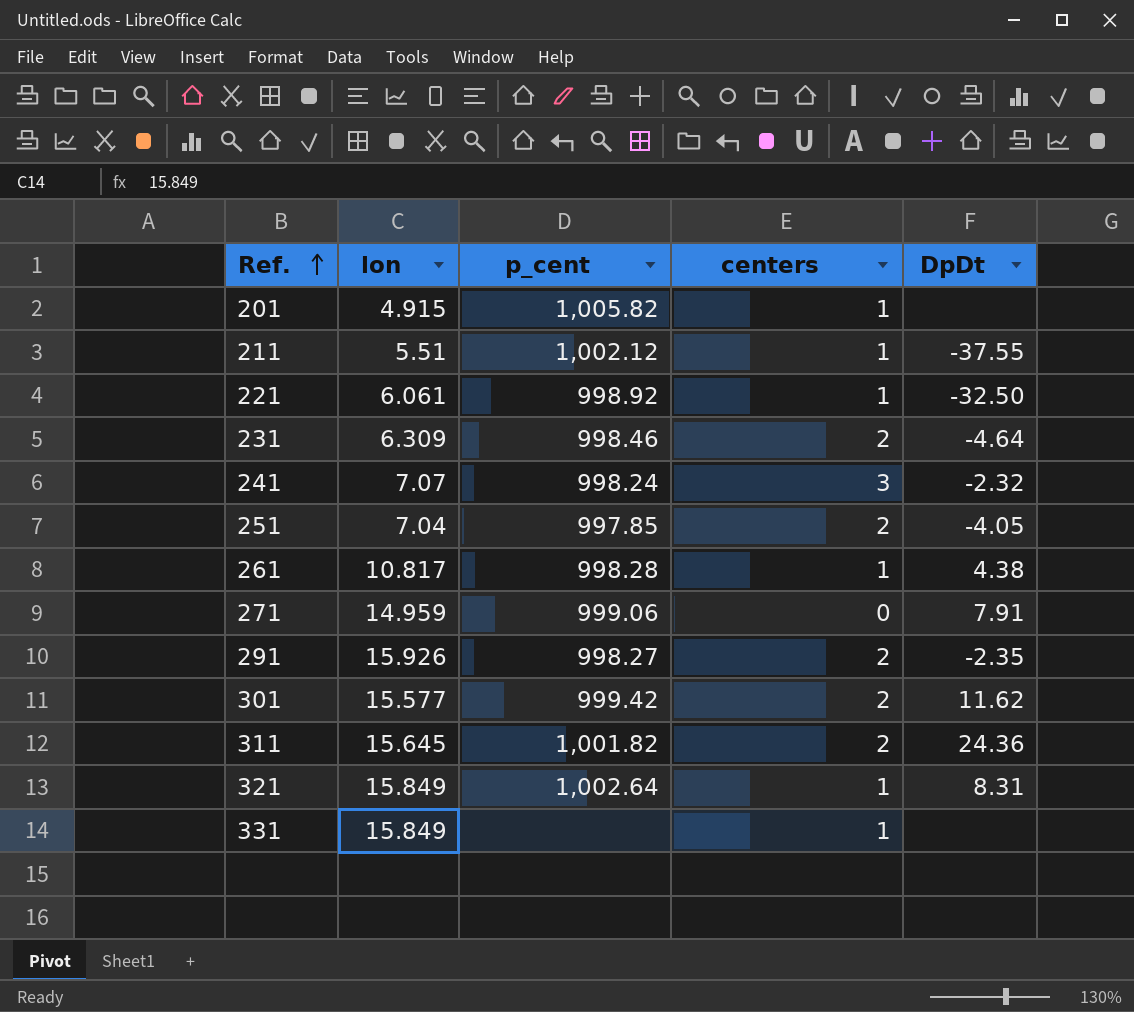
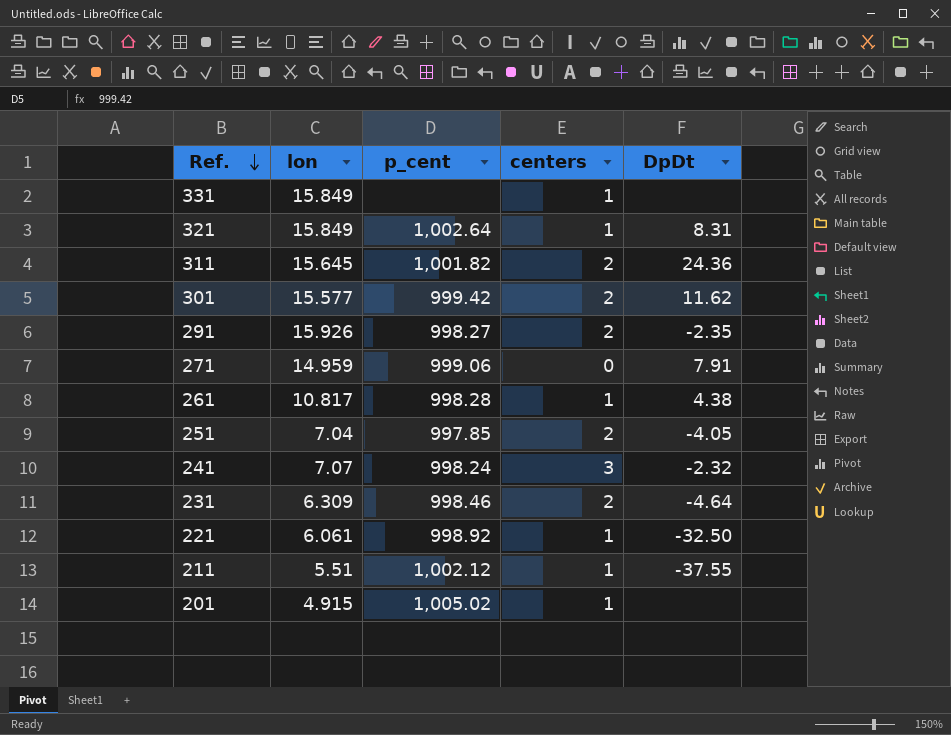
row order: Ref. ascending -> Ref. descending
201 | p_cent: 1,005.82 -> 1,005.02

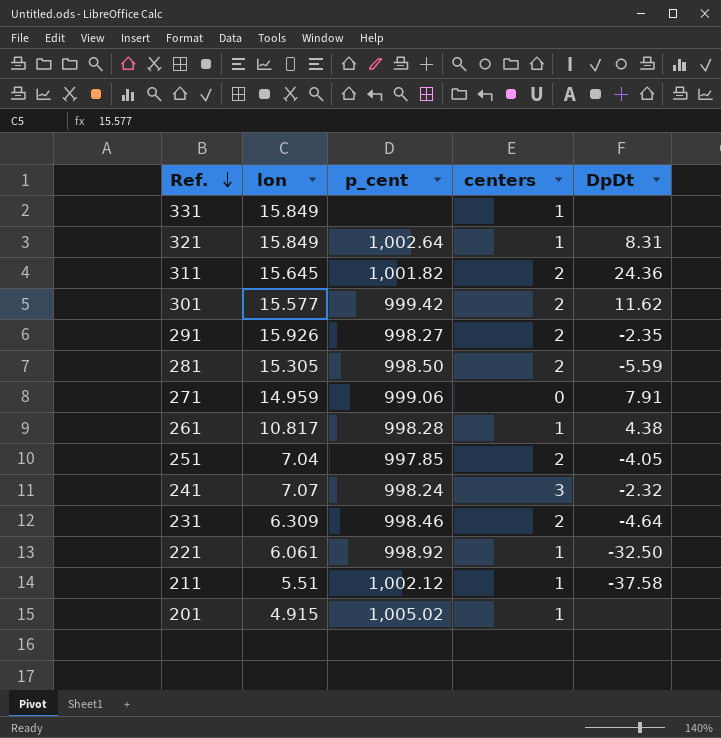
row 281: none -> 15.305 | 998.50 | 2 | -5.59
211 | DpDt: -37.55 -> -37.58

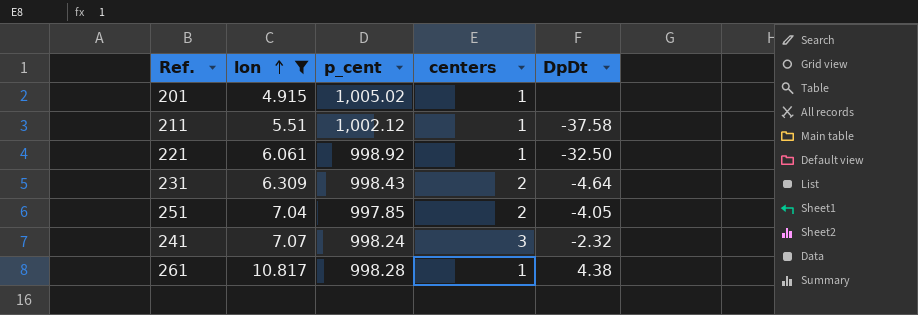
filter: none -> lon <= 10.817
row order: Ref. descending -> lon ascending
231 | p_cent: 998.46 -> 998.43

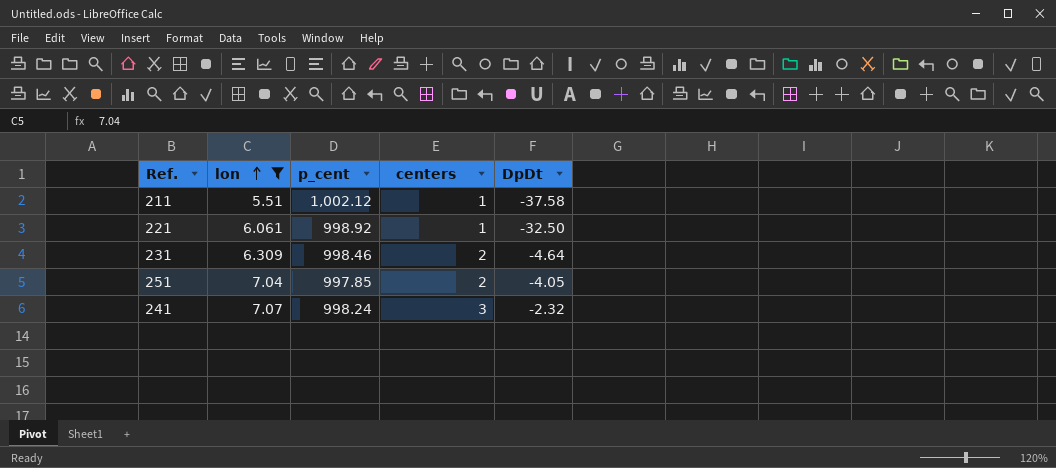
row 201: 4.915 | 1,005.02 | 1 | none -> none
row 261: 10.817 | 998.28 | 1 | 4.38 -> none
231 | p_cent: 998.43 -> 998.46

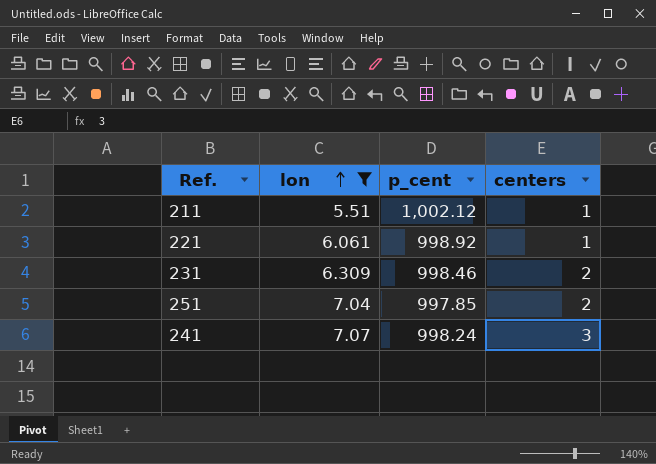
column DpDt | position: 5 -> none

